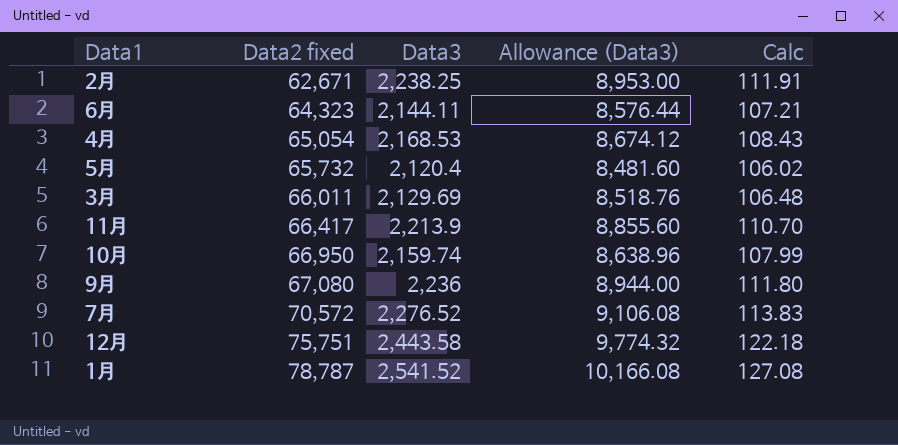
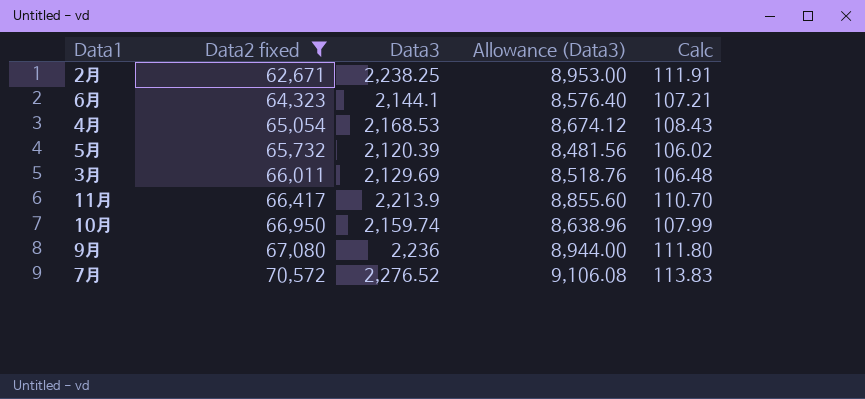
filter: none -> Data2 fixed <= 70,572
6月 | Data3: 2,144.11 -> 2,144.1
6月 | Allowance (Data3): 8,576.44 -> 8,576.40
5月 | Data3: 2,120.4 -> 2,120.39
5月 | Allowance (Data3): 8,481.60 -> 8,481.56

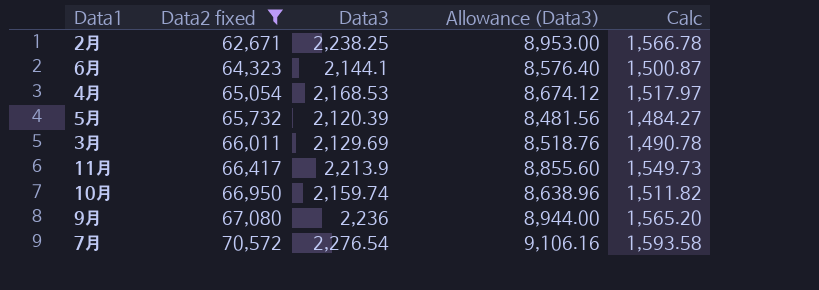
column Calc | formula: [Data3] * 0.05 -> [Data3] * 0.7
7月 | Data3: 2,276.52 -> 2,276.54
7月 | Allowance (Data3): 9,106.08 -> 9,106.16

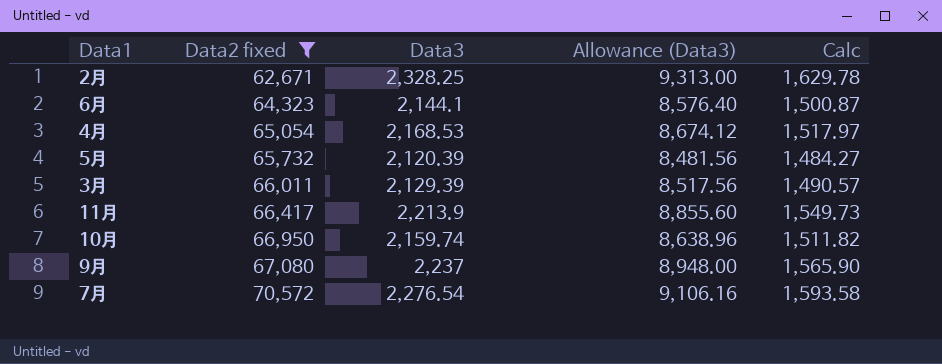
2月 | Data3: 2,238.25 -> 2,328.25
2月 | Allowance (Data3): 8,953.00 -> 9,313.00
2月 | Calc: 1,566.78 -> 1,629.78
3月 | Data3: 2,129.69 -> 2,129.39
3月 | Allowance (Data3): 8,518.76 -> 8,517.56
3月 | Calc: 1,490.78 -> 1,490.57
9月 | Data3: 2,236 -> 2,237
9月 | Allowance (Data3): 8,944.00 -> 8,948.00
9月 | Calc: 1,565.20 -> 1,565.90

